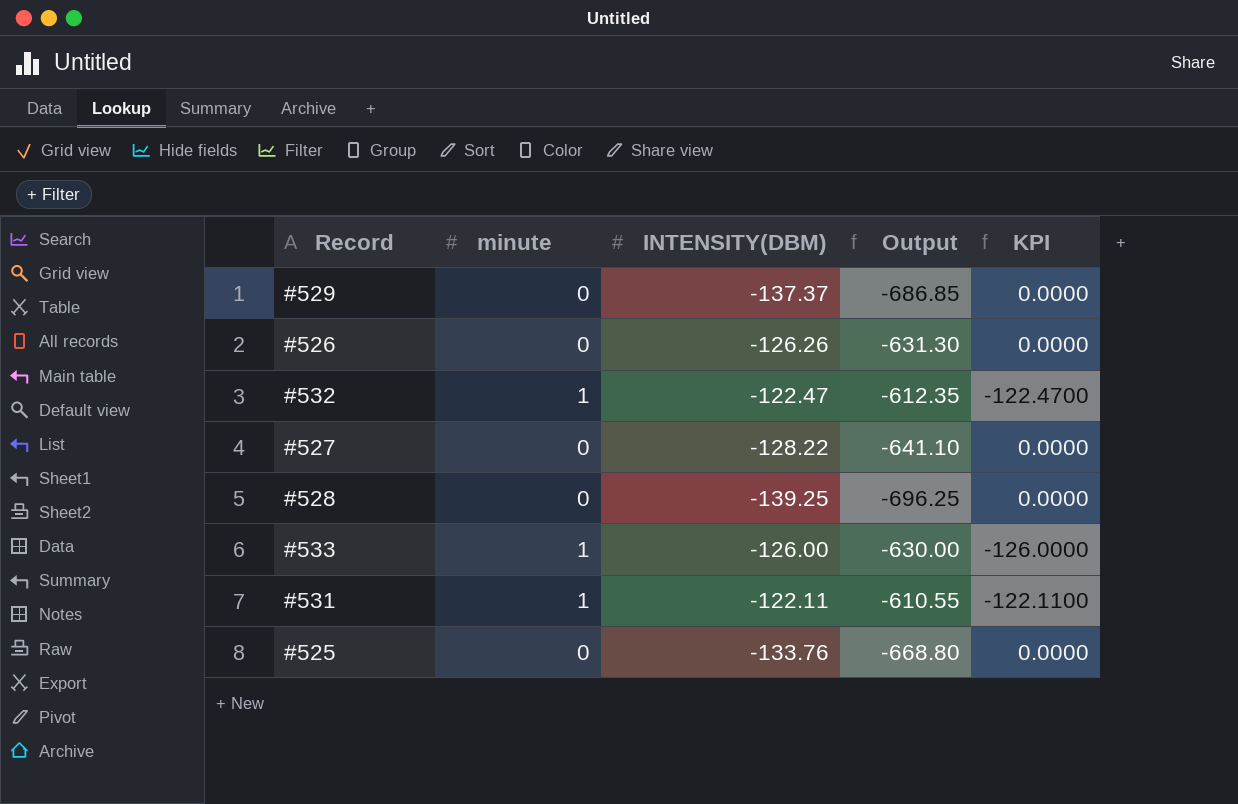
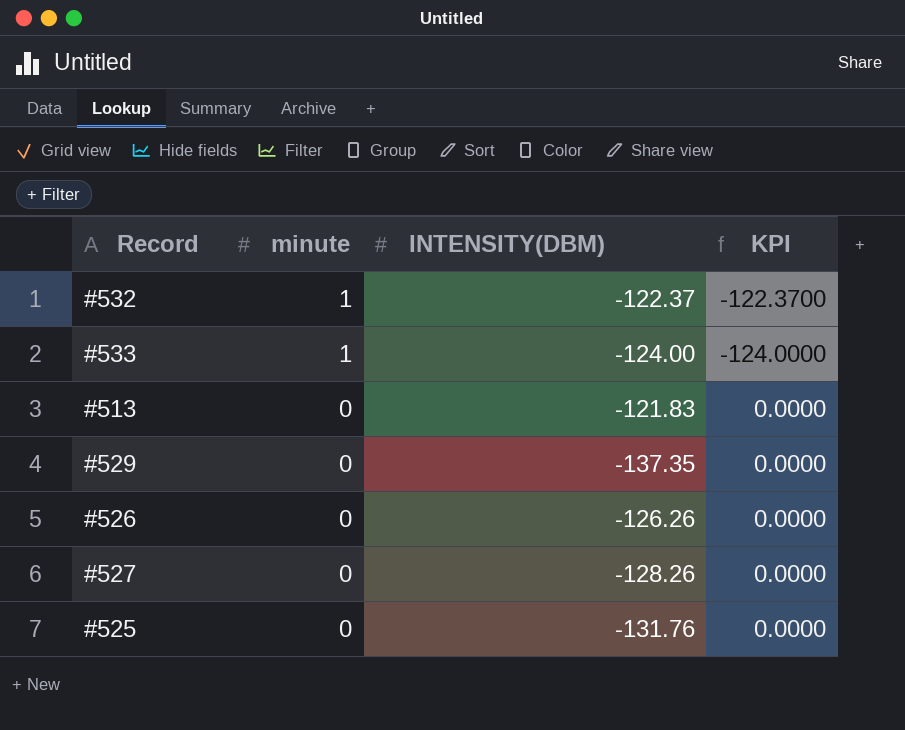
row order: none -> minute descending
column Output | formula: [INTENSITY(DBM)] * 5 -> none
row #528: 0 | -139.25 | -696.25 | 0.0000 -> none
row #531: 1 | -122.11 | -610.55 | -122.1100 -> none
#532 | INTENSITY(DBM): -122.47 -> -122.37
#532 | KPI: -122.4700 -> -122.3700
#533 | INTENSITY(DBM): -126.00 -> -124.00
#533 | KPI: -126.0000 -> -124.0000
row #513: none -> 0 | -121.83 | 0.0000
#529 | INTENSITY(DBM): -137.37 -> -137.35
#527 | INTENSITY(DBM): -128.22 -> -128.26
#525 | INTENSITY(DBM): -133.76 -> -131.76

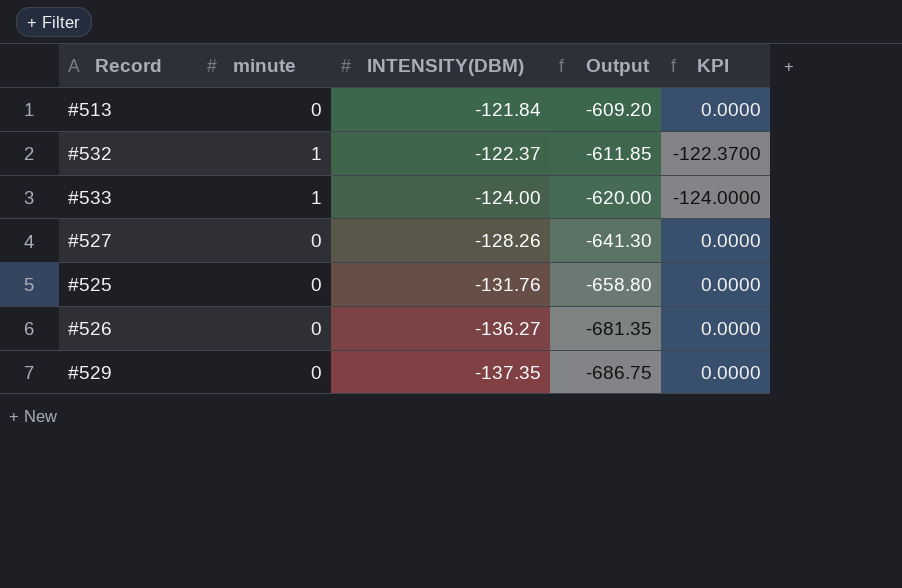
row order: minute descending -> INTENSITY(DBM) descending
column Output | formula: none -> [INTENSITY(DBM)] * 5
#513 | INTENSITY(DBM): -121.83 -> -121.84
#526 | INTENSITY(DBM): -126.26 -> -136.27

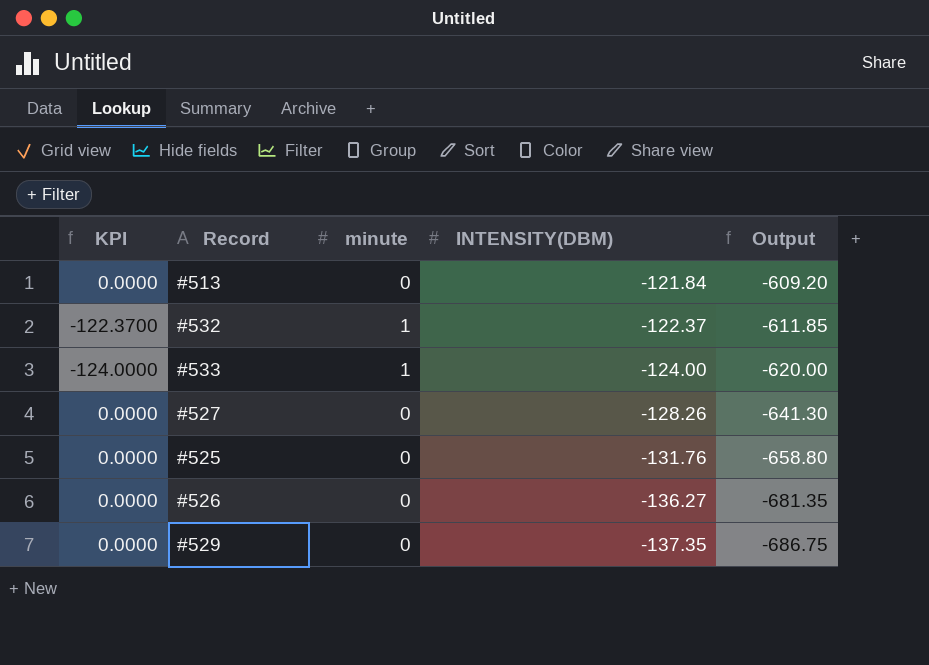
column KPI | position: 5 -> 1

